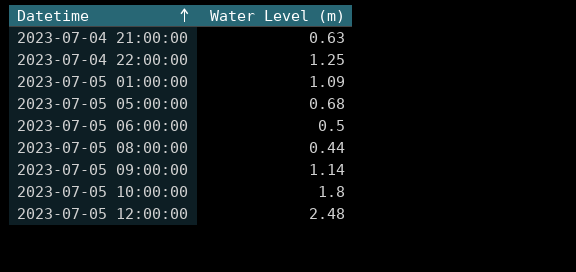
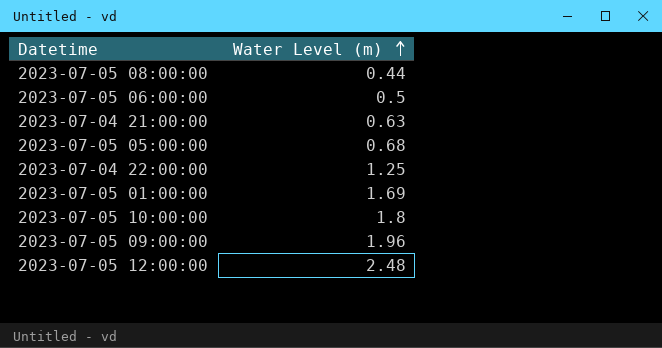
row order: Datetime ascending -> Water Level (m) ascending
2023-07-05 01:00:00 | Water Level (m): 1.09 -> 1.69
2023-07-05 09:00:00 | Water Level (m): 1.14 -> 1.96

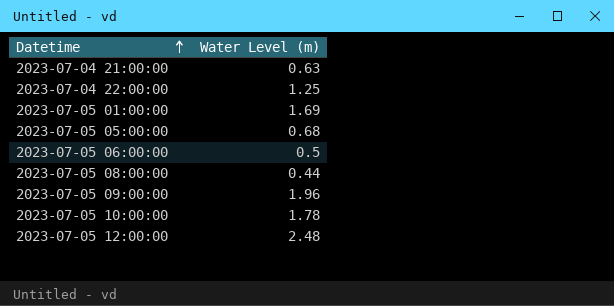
row order: Water Level (m) ascending -> Datetime ascending
2023-07-05 10:00:00 | Water Level (m): 1.8 -> 1.78

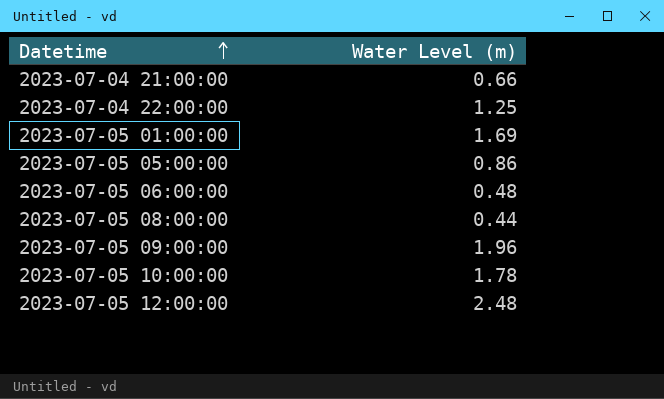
2023-07-04 21:00:00 | Water Level (m): 0.63 -> 0.66
2023-07-05 05:00:00 | Water Level (m): 0.68 -> 0.86
2023-07-05 06:00:00 | Water Level (m): 0.5 -> 0.48

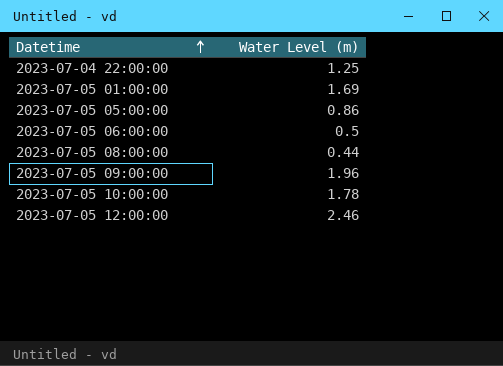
row 2023-07-04 21:00:00: 0.66 -> none
2023-07-05 06:00:00 | Water Level (m): 0.48 -> 0.5
2023-07-05 12:00:00 | Water Level (m): 2.48 -> 2.46

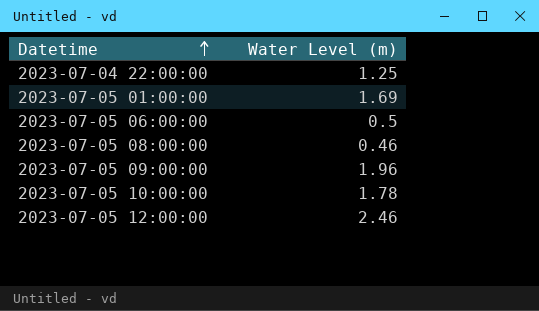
row 2023-07-05 05:00:00: 0.86 -> none
2023-07-05 08:00:00 | Water Level (m): 0.44 -> 0.46

